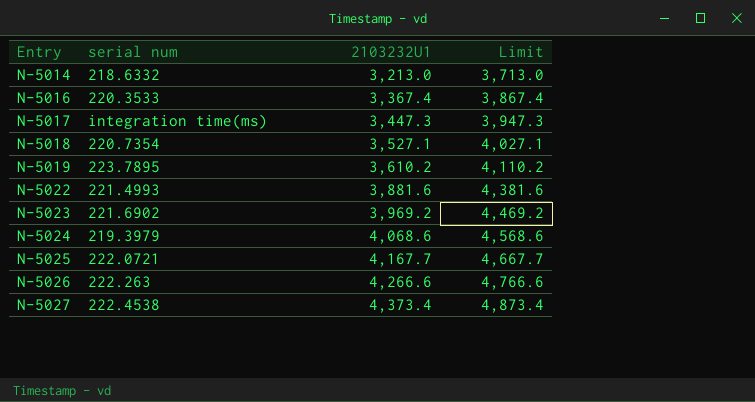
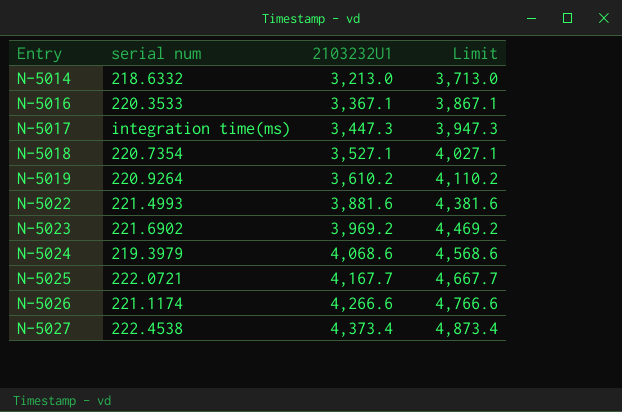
N-5016 | 2103232U1: 3,367.4 -> 3,367.1
N-5016 | Limit: 3,867.4 -> 3,867.1
N-5019 | serial num: 223.7895 -> 220.9264
N-5026 | serial num: 222.263 -> 221.1174

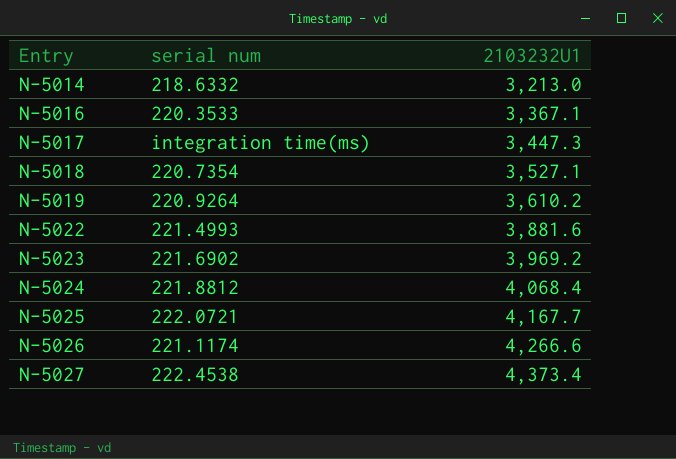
column Limit | formula: [2103232U1] + 500 -> none
N-5024 | serial num: 219.3979 -> 221.8812
N-5024 | 2103232U1: 4,068.6 -> 4,068.4

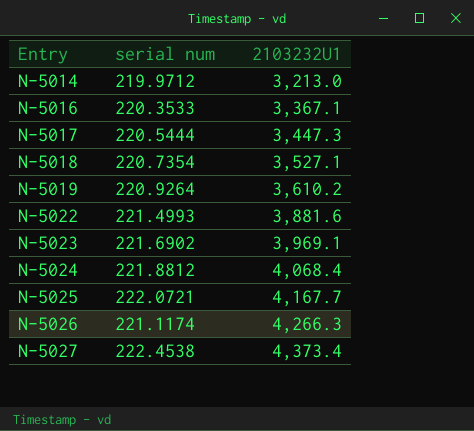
N-5014 | serial num: 218.6332 -> 219.9712
N-5017 | serial num: integration time(ms) -> 220.5444
N-5023 | 2103232U1: 3,969.2 -> 3,969.1
N-5026 | 2103232U1: 4,266.6 -> 4,266.3

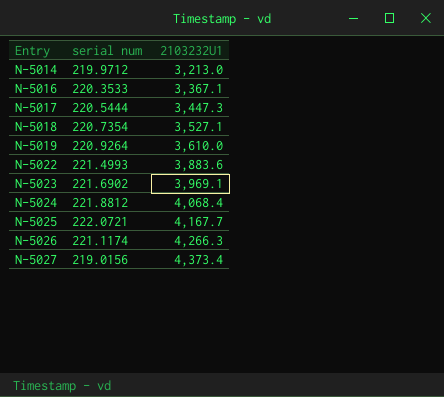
N-5019 | 2103232U1: 3,610.2 -> 3,610.0
N-5022 | 2103232U1: 3,881.6 -> 3,883.6
N-5027 | serial num: 222.4538 -> 219.0156

